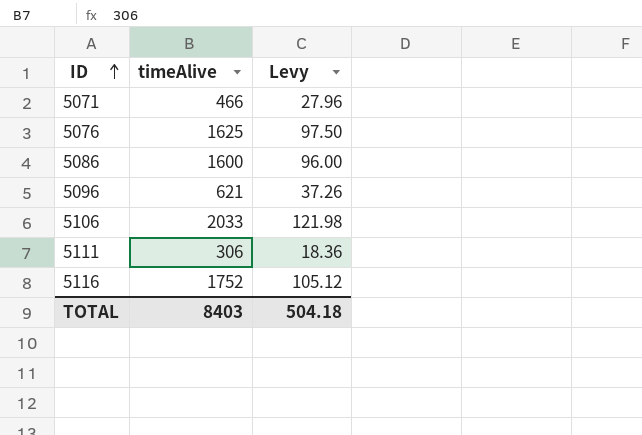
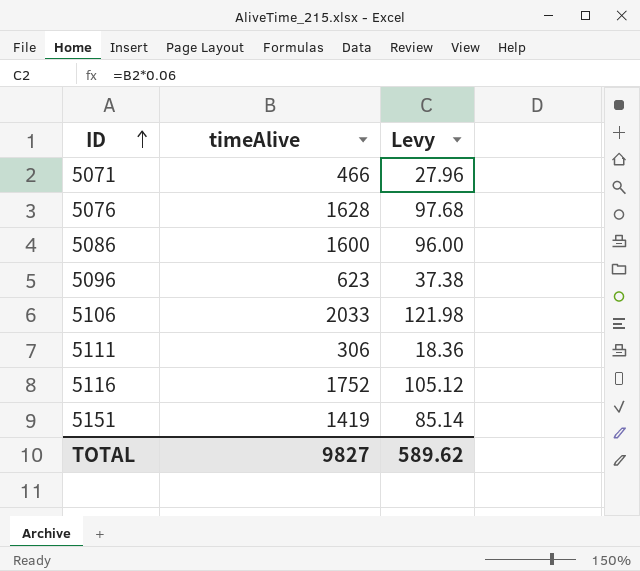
5076 | timeAlive: 1625 -> 1628
5076 | Levy: 97.50 -> 97.68
5096 | timeAlive: 621 -> 623
5096 | Levy: 37.26 -> 37.38
row 5151: none -> 1419 | 85.14
TOTAL | timeAlive: 8403 -> 9827
TOTAL | Levy: 504.18 -> 589.62

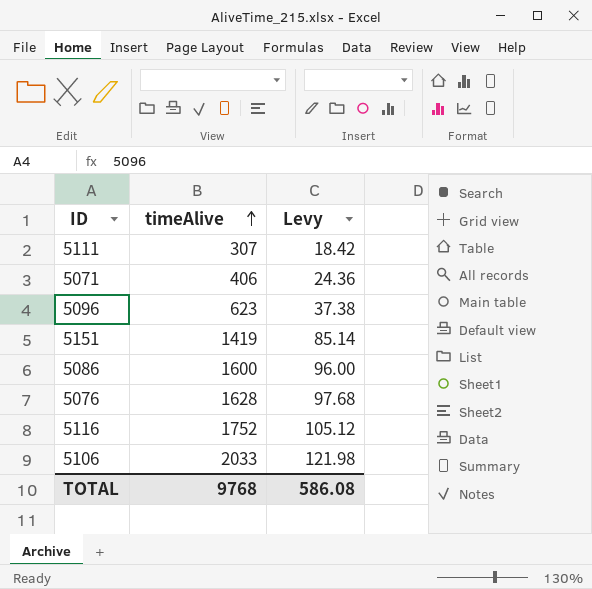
row order: ID ascending -> timeAlive ascending
5111 | timeAlive: 306 -> 307
5111 | Levy: 18.36 -> 18.42
5071 | timeAlive: 466 -> 406
5071 | Levy: 27.96 -> 24.36
TOTAL | timeAlive: 9827 -> 9768
TOTAL | Levy: 589.62 -> 586.08

